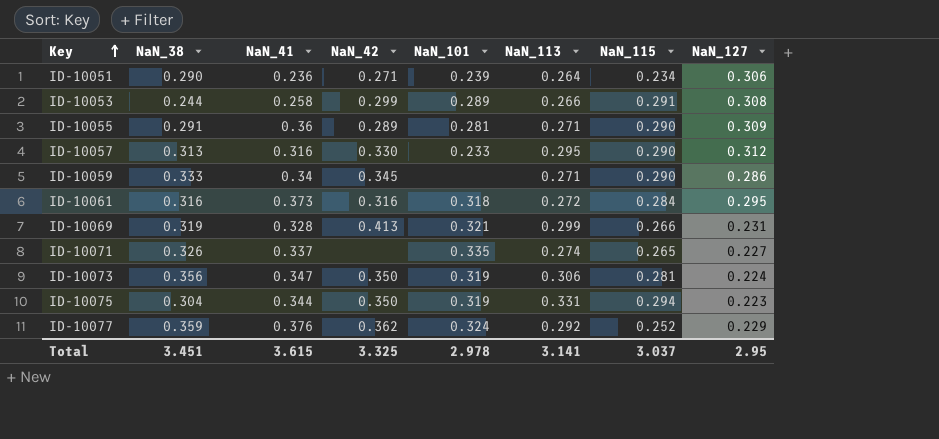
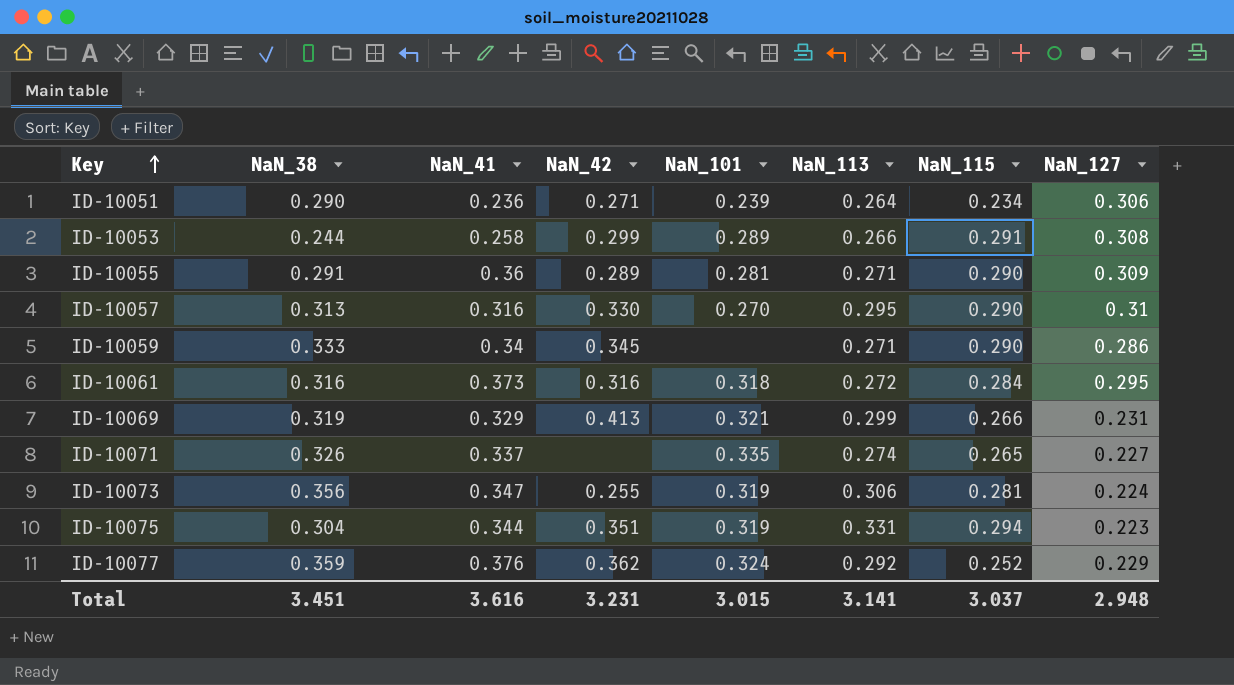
ID-10057 | NaN_101: 0.233 -> 0.270
ID-10057 | NaN_127: 0.312 -> 0.31
ID-10069 | NaN_41: 0.328 -> 0.329
ID-10073 | NaN_42: 0.350 -> 0.255
ID-10075 | NaN_42: 0.350 -> 0.351
Total | NaN_41: 3.615 -> 3.616
Total | NaN_42: 3.325 -> 3.231
Total | NaN_101: 2.978 -> 3.015
Total | NaN_127: 2.95 -> 2.948

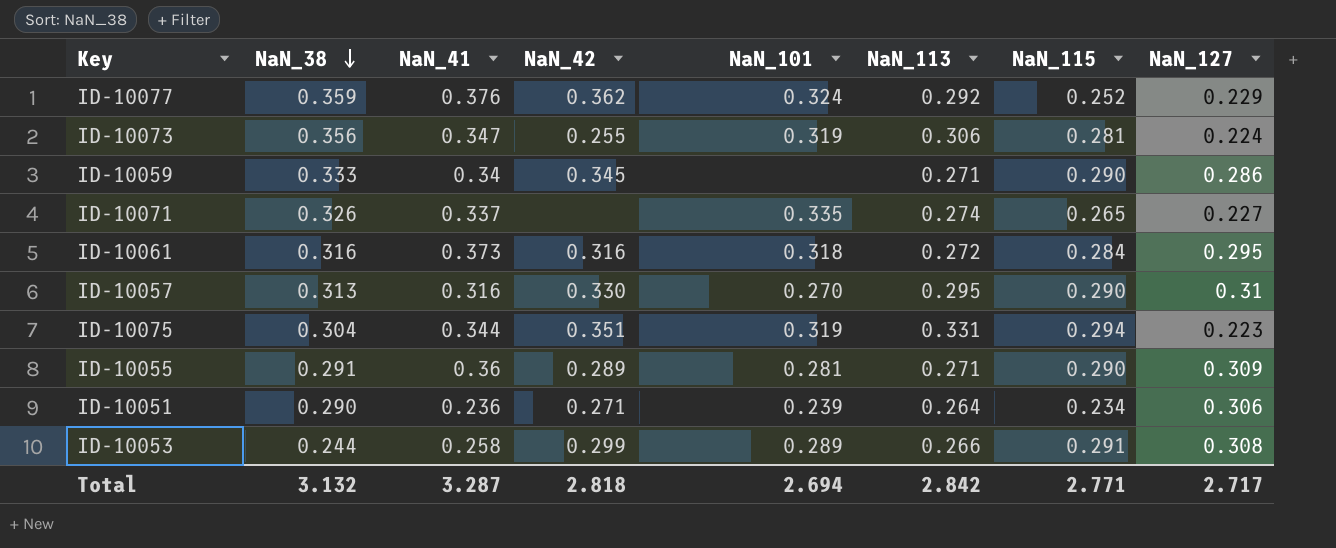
row order: Key ascending -> NaN_38 descending
row ID-10069: 0.319 | 0.329 | 0.413 | 0.321 | 0.299 | 0.266 | 0.231 -> none
Total | NaN_38: 3.451 -> 3.132
Total | NaN_41: 3.616 -> 3.287
Total | NaN_42: 3.231 -> 2.818
Total | NaN_101: 3.015 -> 2.694
Total | NaN_113: 3.141 -> 2.842
Total | NaN_115: 3.037 -> 2.771
Total | NaN_127: 2.948 -> 2.717

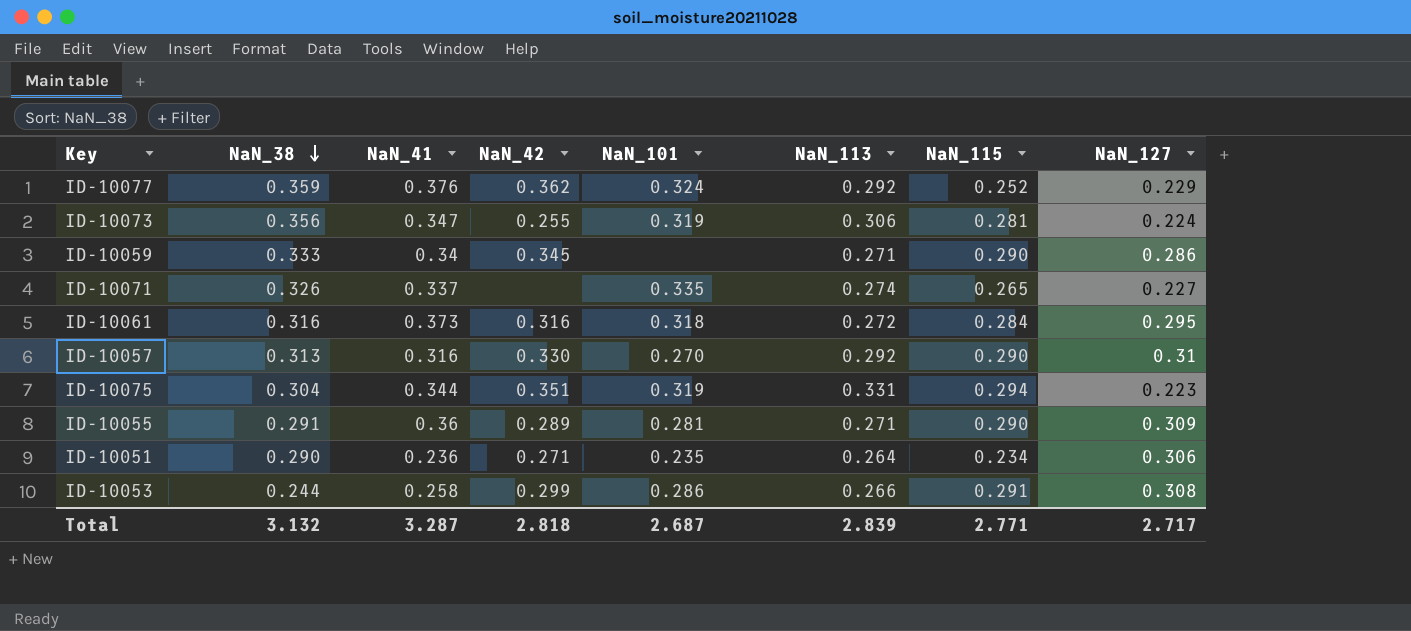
ID-10057 | NaN_113: 0.295 -> 0.292
ID-10051 | NaN_101: 0.239 -> 0.235
ID-10053 | NaN_101: 0.289 -> 0.286
Total | NaN_101: 2.694 -> 2.687
Total | NaN_113: 2.842 -> 2.839

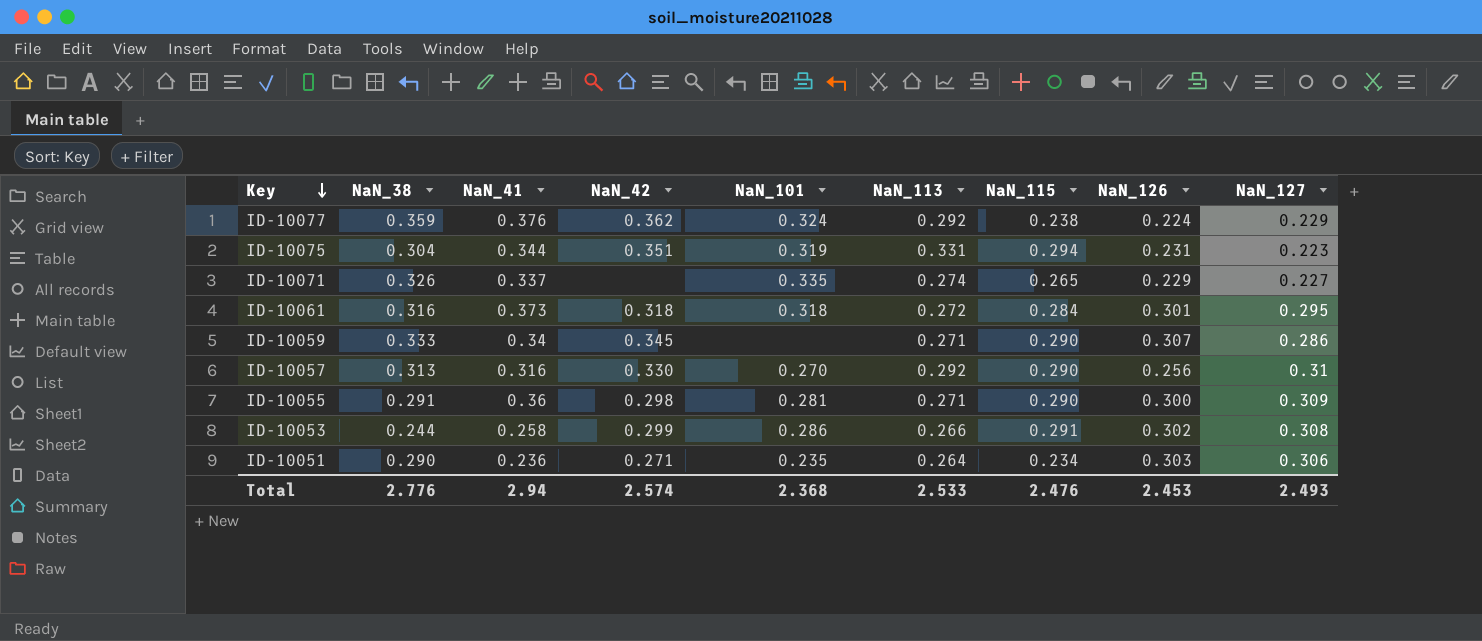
row order: NaN_38 descending -> Key descending
column NaN_126 | position: none -> 8
row ID-10073: 0.356 | 0.347 | 0.255 | 0.319 | 0.306 | 0.281 | 0.224 -> none
ID-10077 | NaN_115: 0.252 -> 0.238
ID-10061 | NaN_42: 0.316 -> 0.318
ID-10055 | NaN_42: 0.289 -> 0.298
Total | NaN_38: 3.132 -> 2.776
Total | NaN_41: 3.287 -> 2.94
Total | NaN_42: 2.818 -> 2.574
Total | NaN_101: 2.687 -> 2.368
Total | NaN_113: 2.839 -> 2.533
Total | NaN_115: 2.771 -> 2.476
Total | NaN_127: 2.717 -> 2.493

